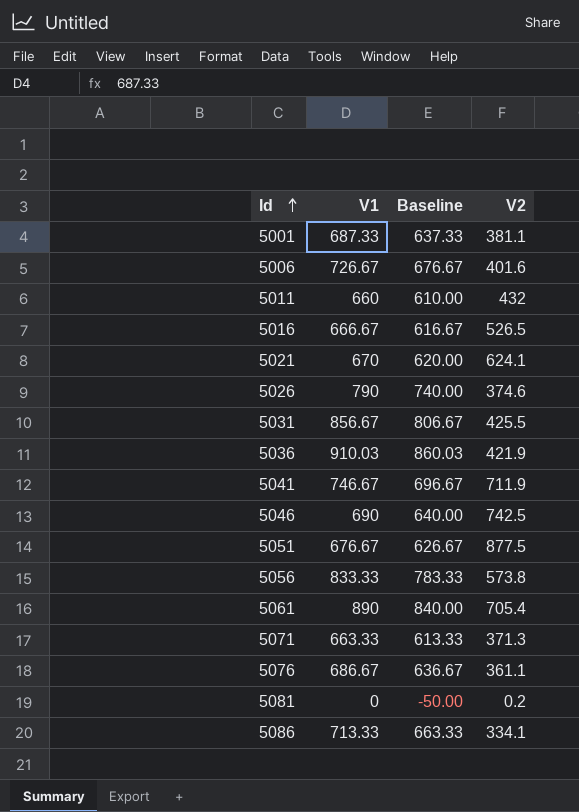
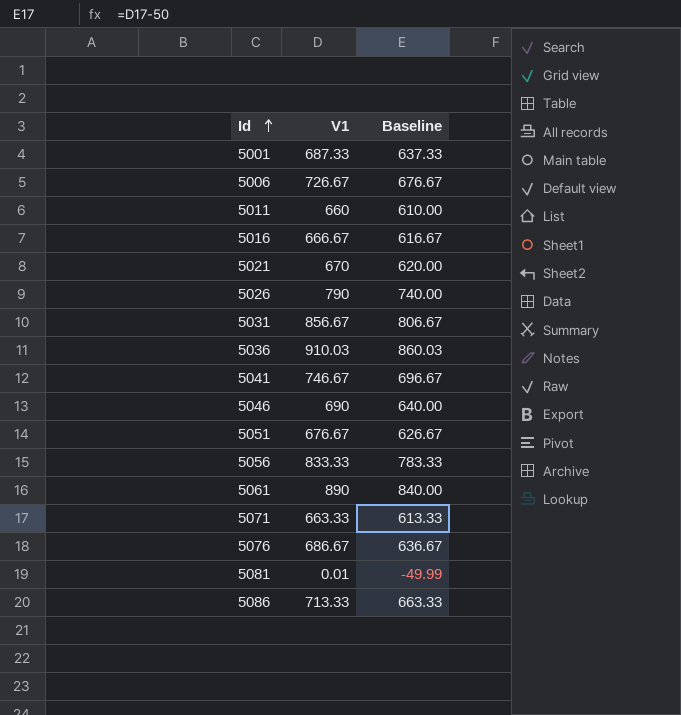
column V2 | position: 4 -> none
5081 | V1: 0 -> 0.01
5081 | Baseline: -50.00 -> -49.99

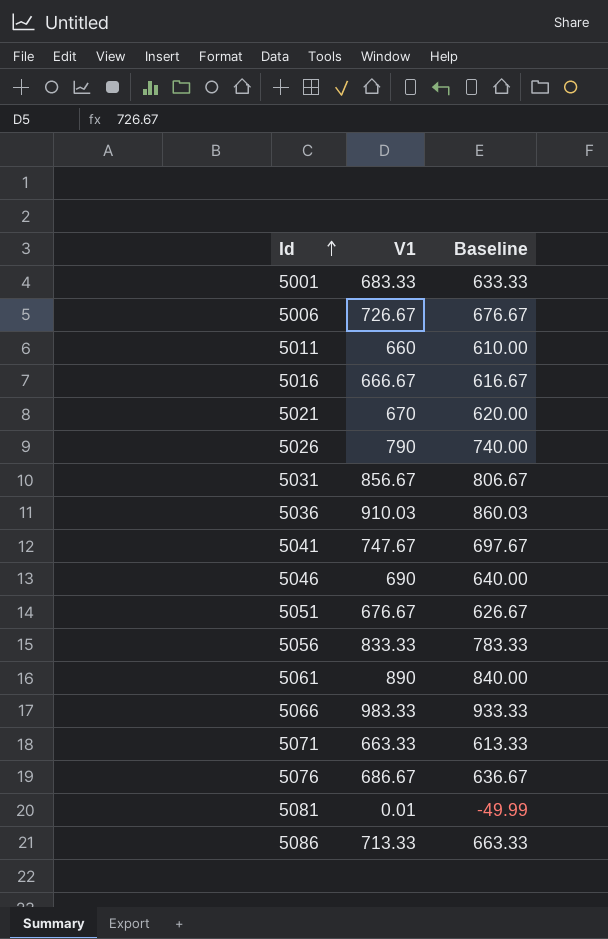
5001 | V1: 687.33 -> 683.33
5001 | Baseline: 637.33 -> 633.33
5041 | V1: 746.67 -> 747.67
5041 | Baseline: 696.67 -> 697.67
row 5066: none -> 983.33 | 933.33

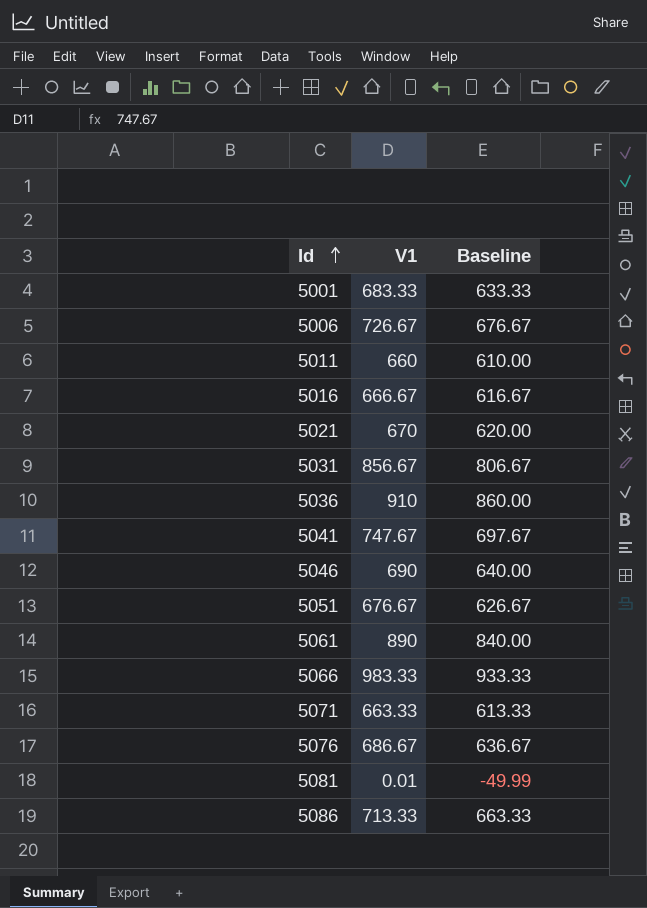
row 5026: 790 | 740.00 -> none
row 5056: 833.33 | 783.33 -> none
5036 | V1: 910.03 -> 910
5036 | Baseline: 860.03 -> 860.00

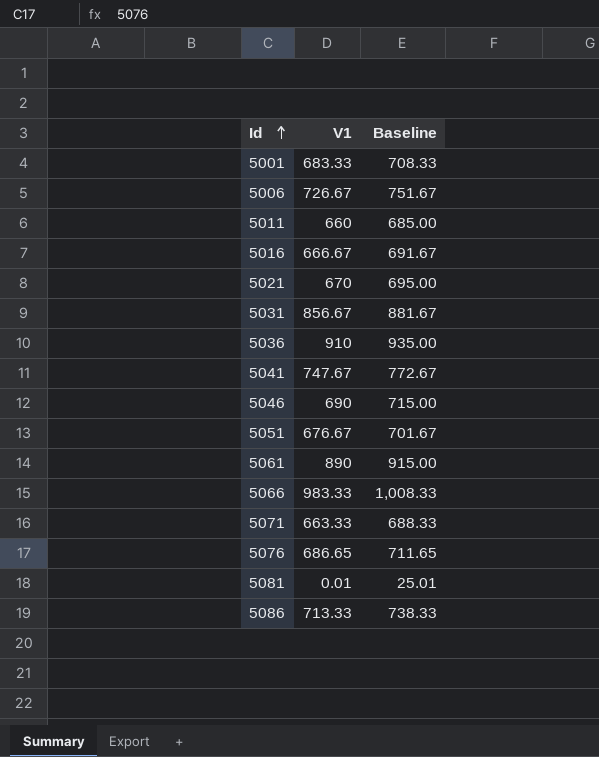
column Baseline | formula: [V1] - 50 -> [V1] + 25
5076 | V1: 686.67 -> 686.65

